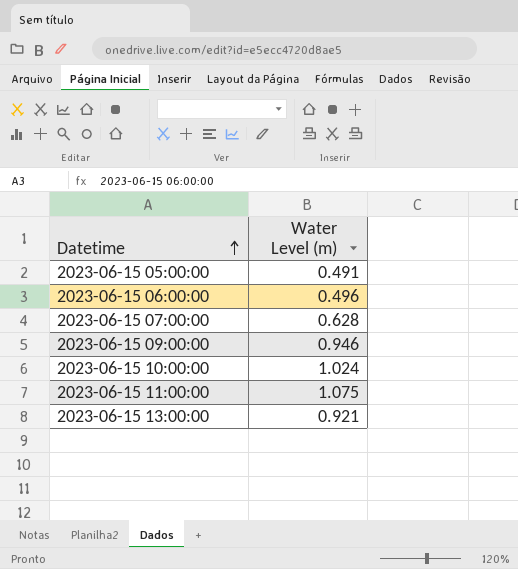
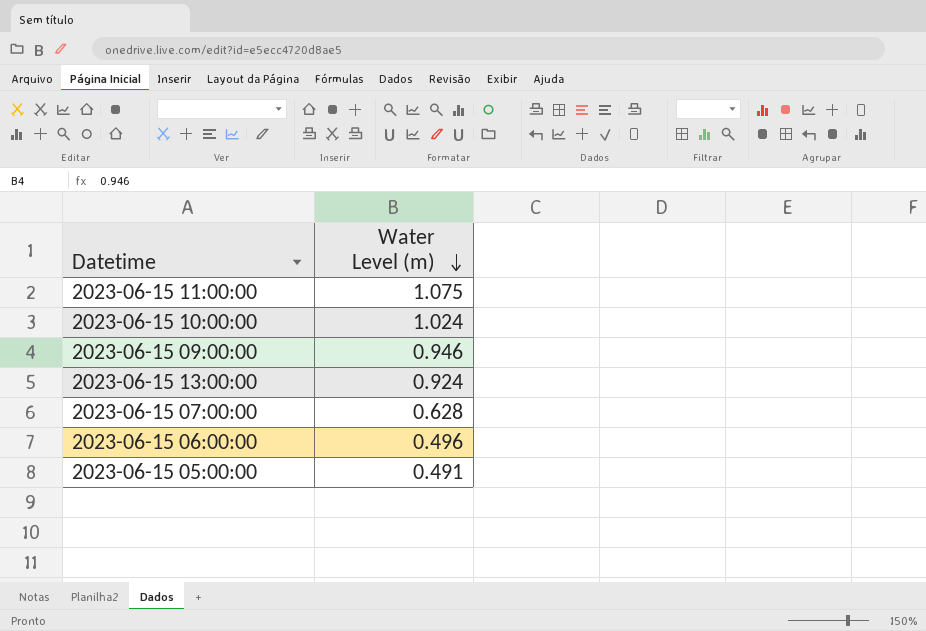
row order: Datetime ascending -> Water Level (m) descending
2023-06-15 13:00:00 | Water Level (m): 0.921 -> 0.924

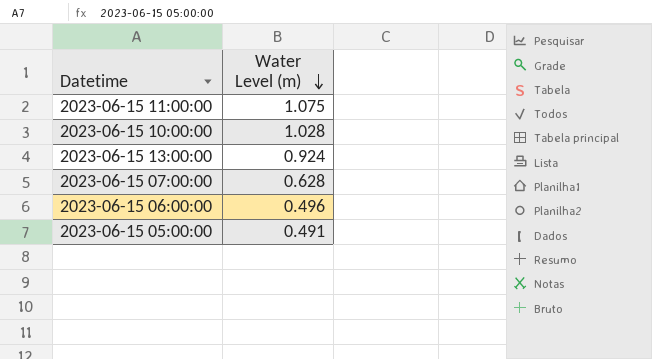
row 2023-06-15 09:00:00: 0.946 -> none
2023-06-15 10:00:00 | Water Level (m): 1.024 -> 1.028

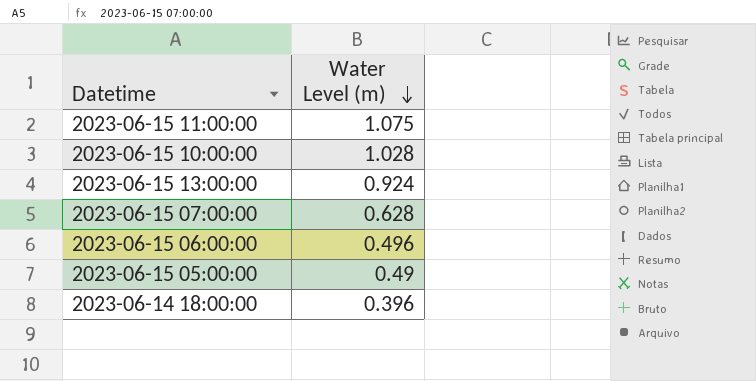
2023-06-15 05:00:00 | Water Level (m): 0.491 -> 0.49
row 2023-06-14 18:00:00: none -> 0.396

